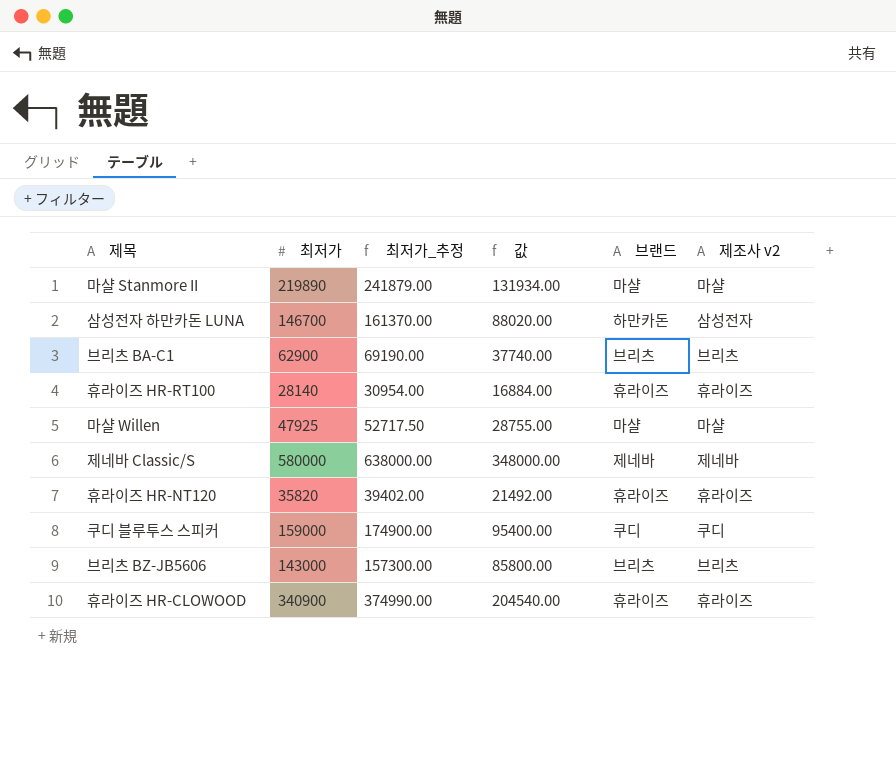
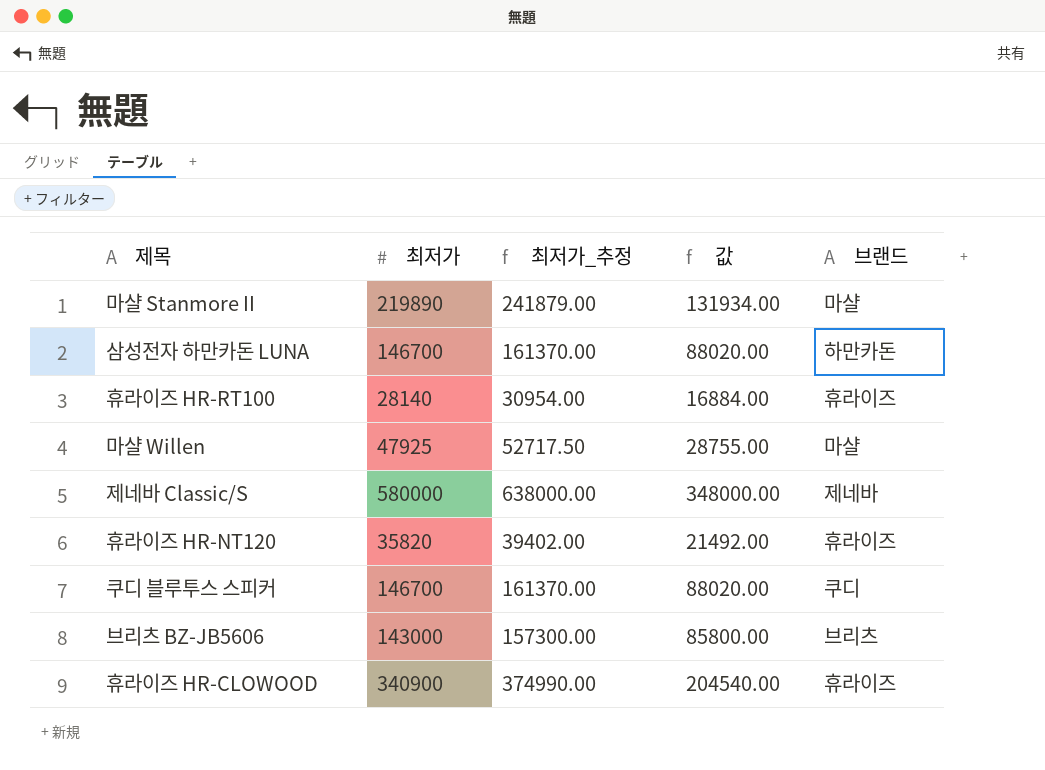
column 제조사 v2 | position: 6 -> none
row 브리츠 BA-C1: 62900 | 69190.00 | 37740.00 | 브리츠 | 브리츠 -> none
쿠디 블루투스 스피커 | 최저가: 159000 -> 146700
쿠디 블루투스 스피커 | 최저가_추정: 174900.00 -> 161370.00
쿠디 블루투스 스피커 | 값: 95400.00 -> 88020.00

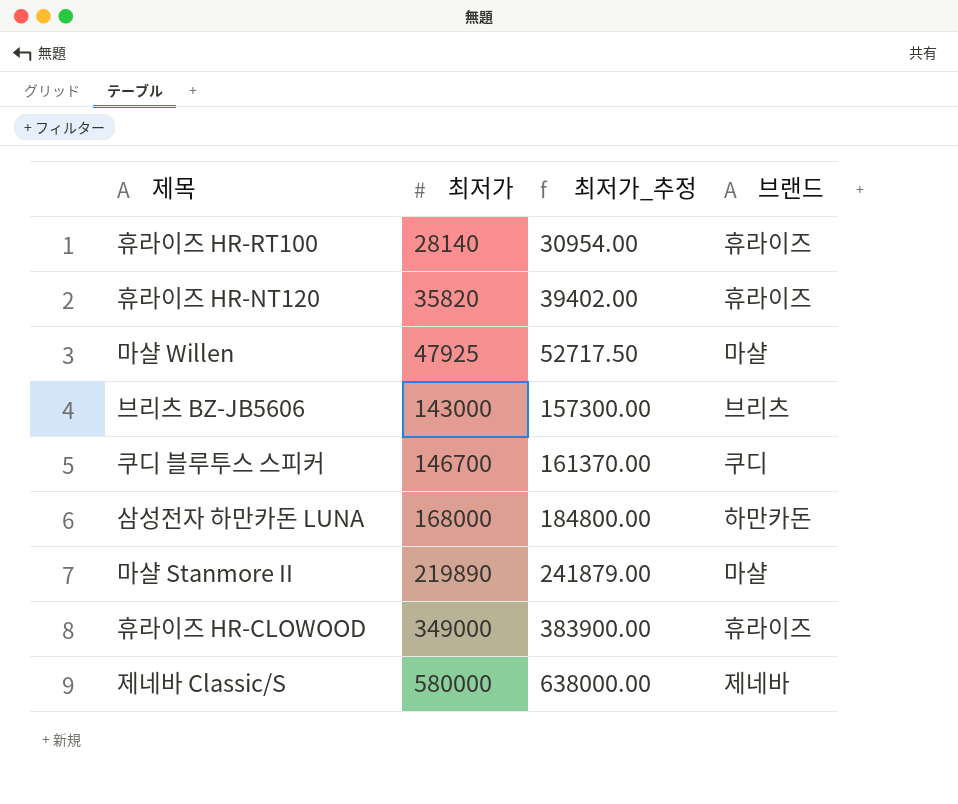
row order: none -> 최저가 ascending
column 값 | formula: [최저가] * 0.6 -> none
삼성전자 하만카돈 LUNA | 최저가: 146700 -> 168000
삼성전자 하만카돈 LUNA | 최저가_추정: 161370.00 -> 184800.00
휴라이즈 HR-CLOWOOD | 최저가: 340900 -> 349000
휴라이즈 HR-CLOWOOD | 최저가_추정: 374990.00 -> 383900.00

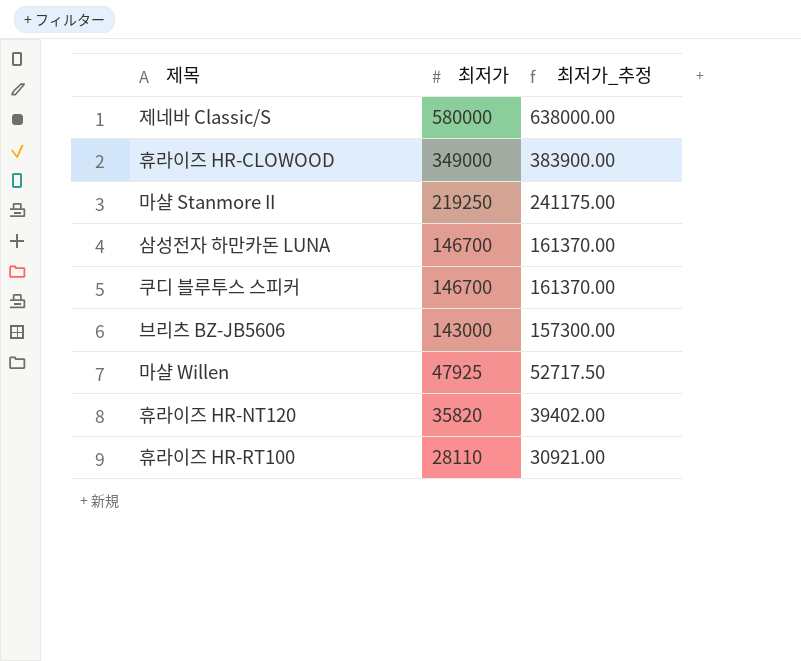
row order: 최저가 ascending -> 최저가 descending
column 브랜드 | position: 4 -> none
마샬 Stanmore II | 최저가: 219890 -> 219250
마샬 Stanmore II | 최저가_추정: 241879.00 -> 241175.00
삼성전자 하만카돈 LUNA | 최저가: 168000 -> 146700
삼성전자 하만카돈 LUNA | 최저가_추정: 184800.00 -> 161370.00
휴라이즈 HR-RT100 | 최저가: 28140 -> 28110
휴라이즈 HR-RT100 | 최저가_추정: 30954.00 -> 30921.00

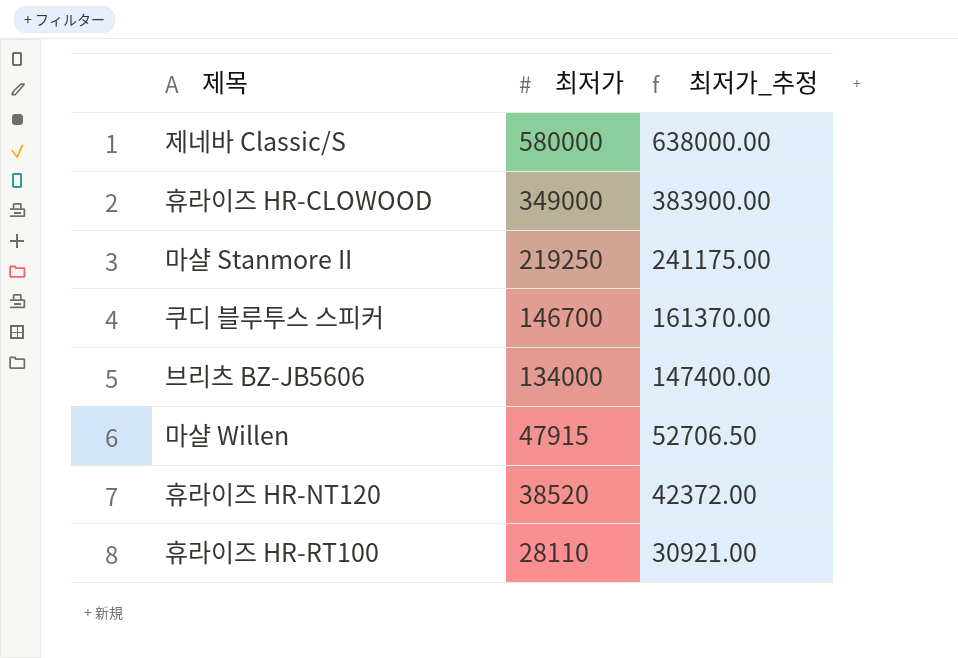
row 삼성전자 하만카돈 LUNA: 146700 | 161370.00 -> none
브리츠 BZ-JB5606 | 최저가: 143000 -> 134000
브리츠 BZ-JB5606 | 최저가_추정: 157300.00 -> 147400.00
마샬 Willen | 최저가: 47925 -> 47915
마샬 Willen | 최저가_추정: 52717.50 -> 52706.50
휴라이즈 HR-NT120 | 최저가: 35820 -> 38520
휴라이즈 HR-NT120 | 최저가_추정: 39402.00 -> 42372.00

